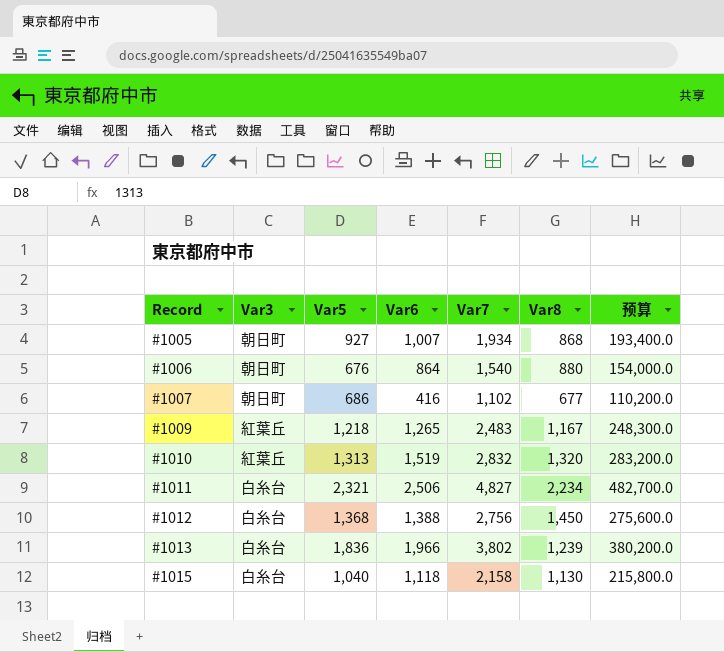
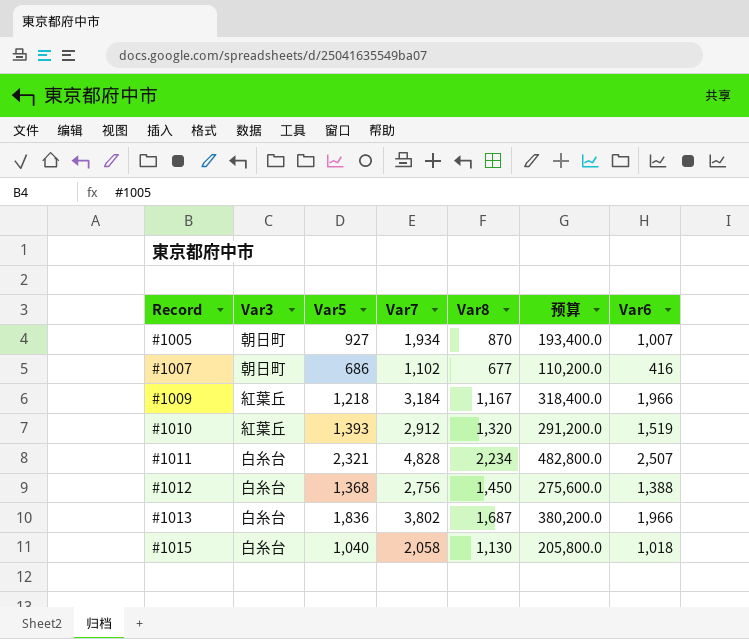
column Var6 | position: 4 -> 7
row #1006: 朝日町 | 676 | 864 | 1,540 | 880 | 154,000.0 -> none
#1005 | Var8: 868 -> 870
#1009 | Var7: 2,483 -> 3,184
#1009 | 预算: 248,300.0 -> 318,400.0
#1009 | Var6: 1,265 -> 1,966
#1010 | Var5: 1,313 -> 1,393
#1010 | Var7: 2,832 -> 2,912
#1010 | 预算: 283,200.0 -> 291,200.0
#1011 | Var7: 4,827 -> 4,828
#1011 | 预算: 482,700.0 -> 482,800.0
#1011 | Var6: 2,506 -> 2,507
#1013 | Var8: 1,239 -> 1,687
#1015 | Var7: 2,158 -> 2,058
#1015 | 预算: 215,800.0 -> 205,800.0
#1015 | Var6: 1,118 -> 1,018

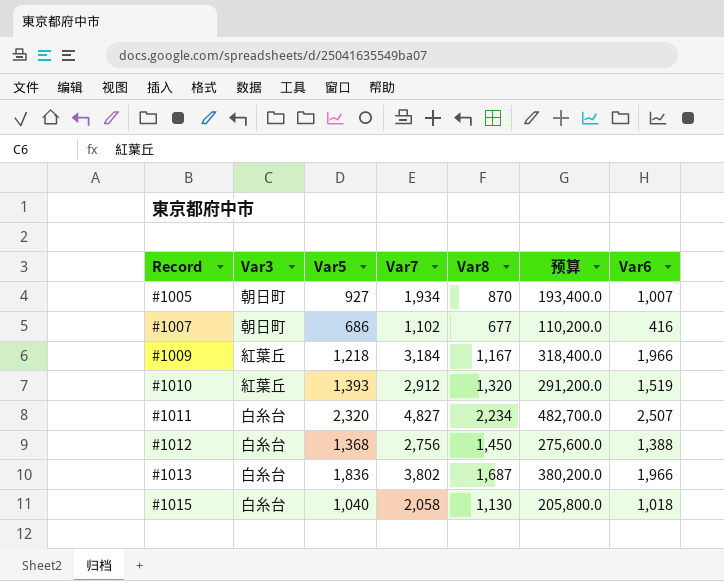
#1011 | Var5: 2,321 -> 2,320
#1011 | Var7: 4,828 -> 4,827
#1011 | 预算: 482,800.0 -> 482,700.0

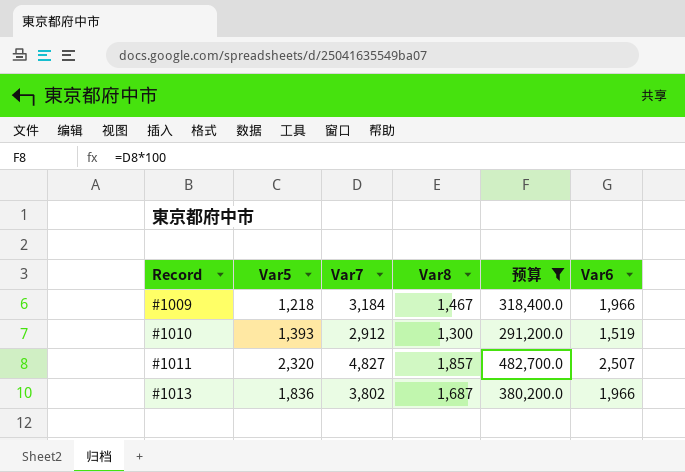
filter: none -> 预算 >= 291,200.0
column Var3 | position: 2 -> none
#1009 | Var8: 1,167 -> 1,467
#1010 | Var8: 1,320 -> 1,300
#1011 | Var8: 2,234 -> 1,857

